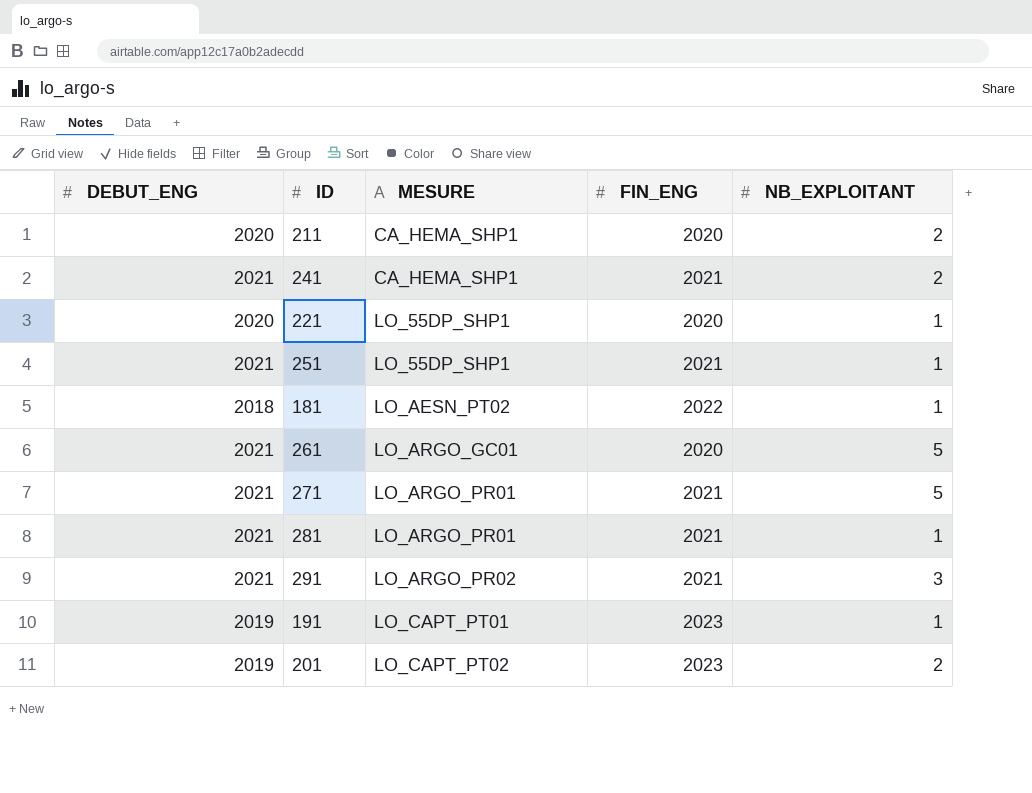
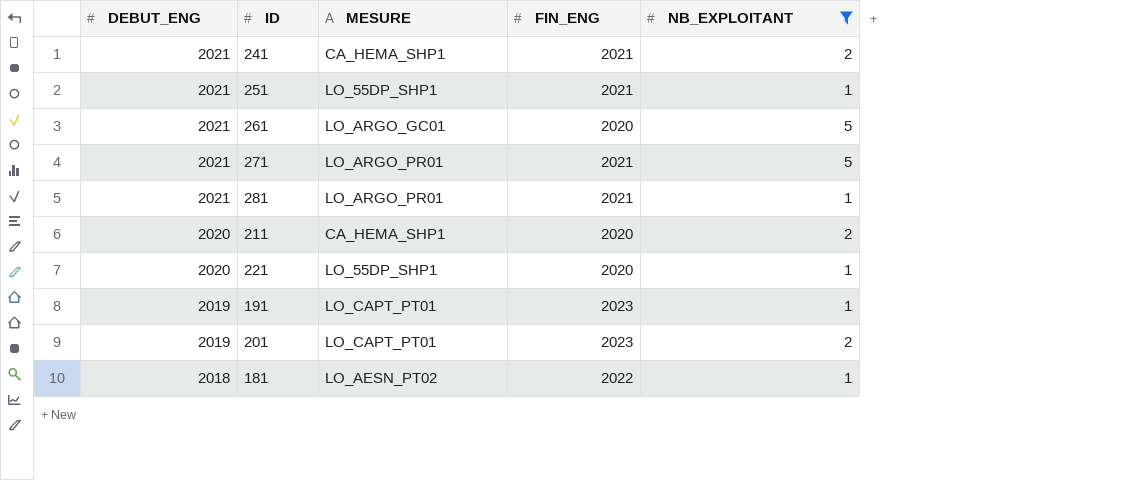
filter: none -> NB_EXPLOITANT != 3
row order: MESURE ascending -> DEBUT_ENG descending
201 | MESURE: LO_CAPT_PT02 -> LO_CAPT_PT01

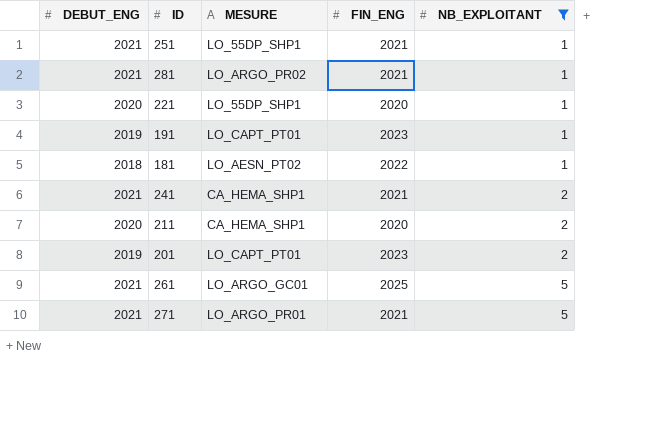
row order: DEBUT_ENG descending -> NB_EXPLOITANT ascending
281 | MESURE: LO_ARGO_PR01 -> LO_ARGO_PR02
261 | FIN_ENG: 2020 -> 2025

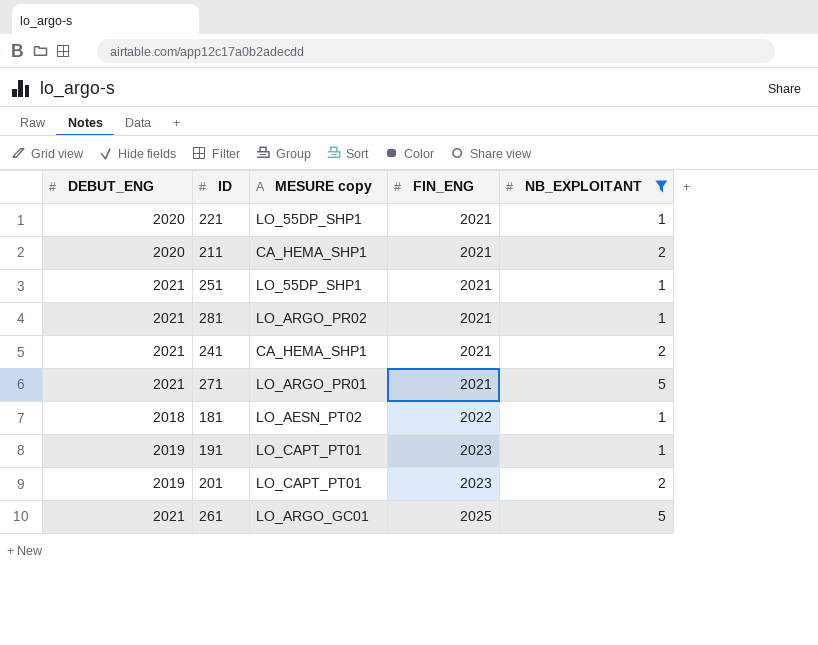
row order: NB_EXPLOITANT ascending -> FIN_ENG ascending
column name: MESURE -> MESURE copy
221 | FIN_ENG: 2020 -> 2021
211 | FIN_ENG: 2020 -> 2021

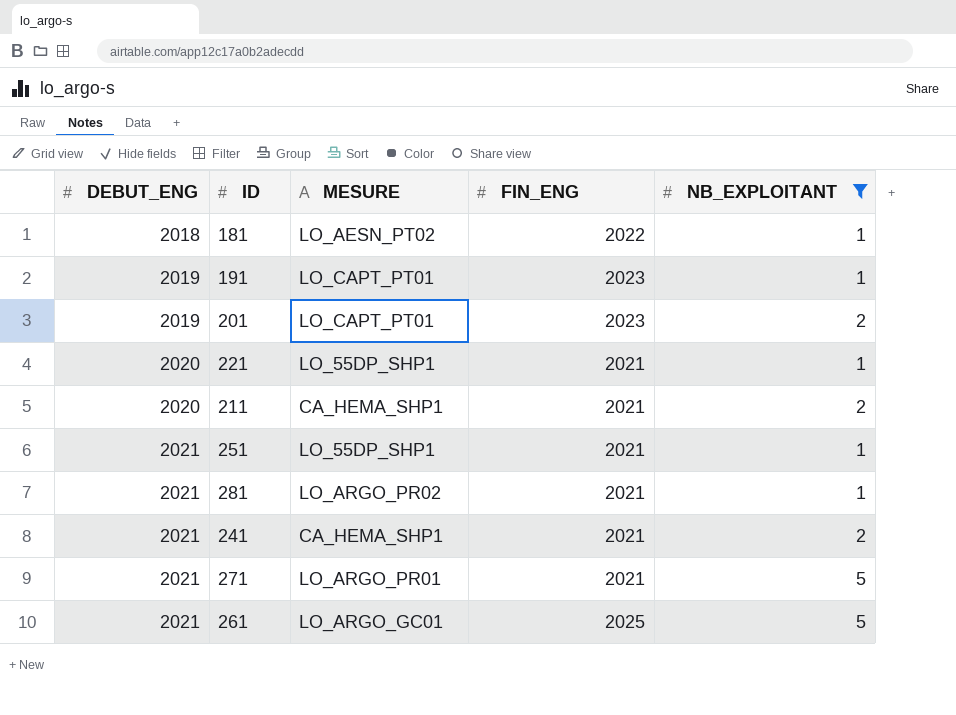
row order: FIN_ENG ascending -> DEBUT_ENG ascending
column name: MESURE copy -> MESURE

